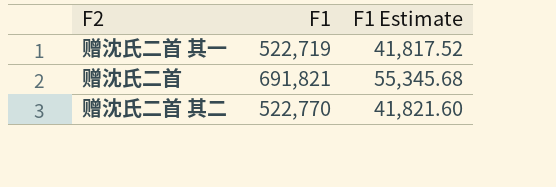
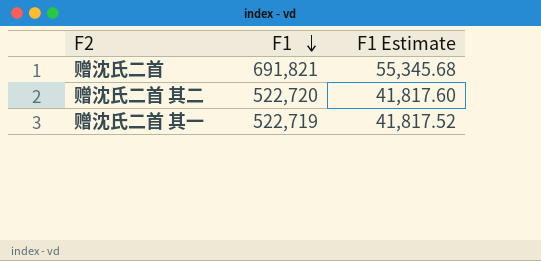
row order: none -> F1 descending
赠沈氏二首 其二 | F1: 522,770 -> 522,720
赠沈氏二首 其二 | F1 Estimate: 41,821.60 -> 41,817.60

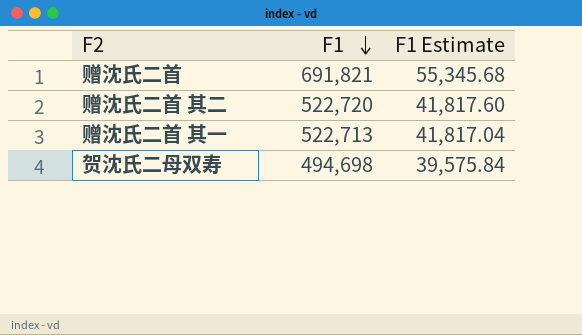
赠沈氏二首 其一 | F1: 522,719 -> 522,713
赠沈氏二首 其一 | F1 Estimate: 41,817.52 -> 41,817.04
row 贺沈氏二母双寿: none -> 494,698 | 39,575.84

